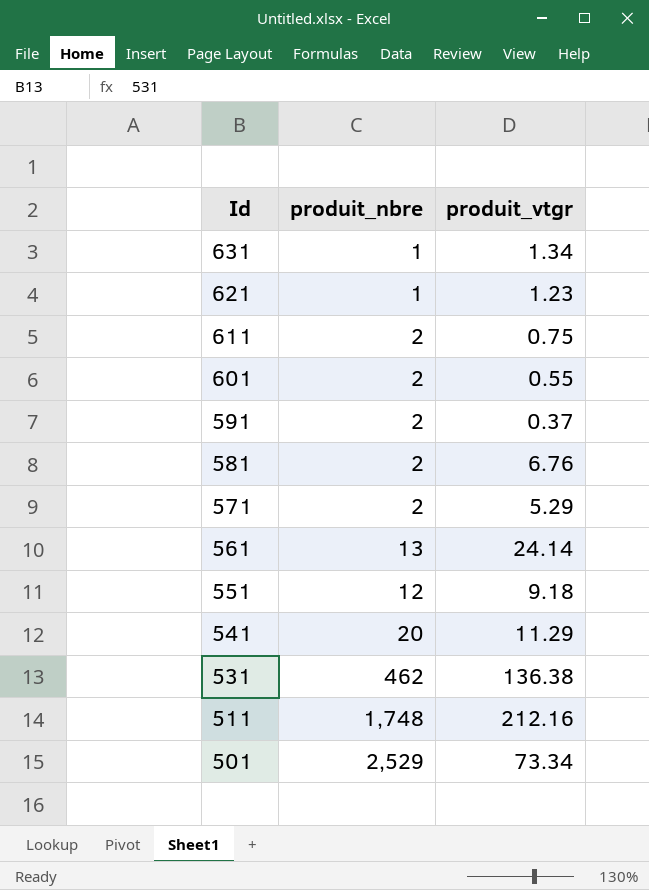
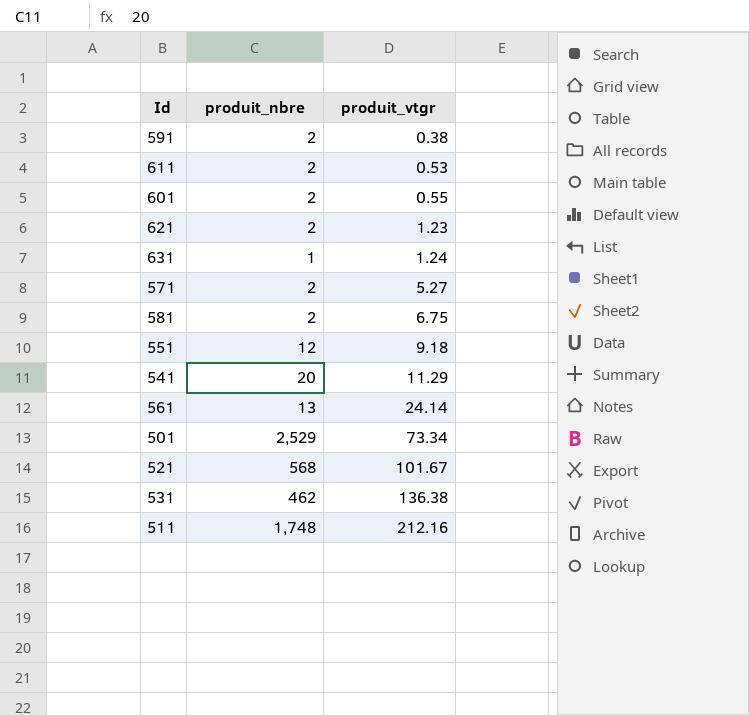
row order: Id descending -> produit_vtgr ascending
591 | produit_vtgr: 0.37 -> 0.38
611 | produit_vtgr: 0.75 -> 0.53
621 | produit_nbre: 1 -> 2
631 | produit_vtgr: 1.34 -> 1.24
571 | produit_vtgr: 5.29 -> 5.27
581 | produit_vtgr: 6.76 -> 6.75
row 521: none -> 568 | 101.67

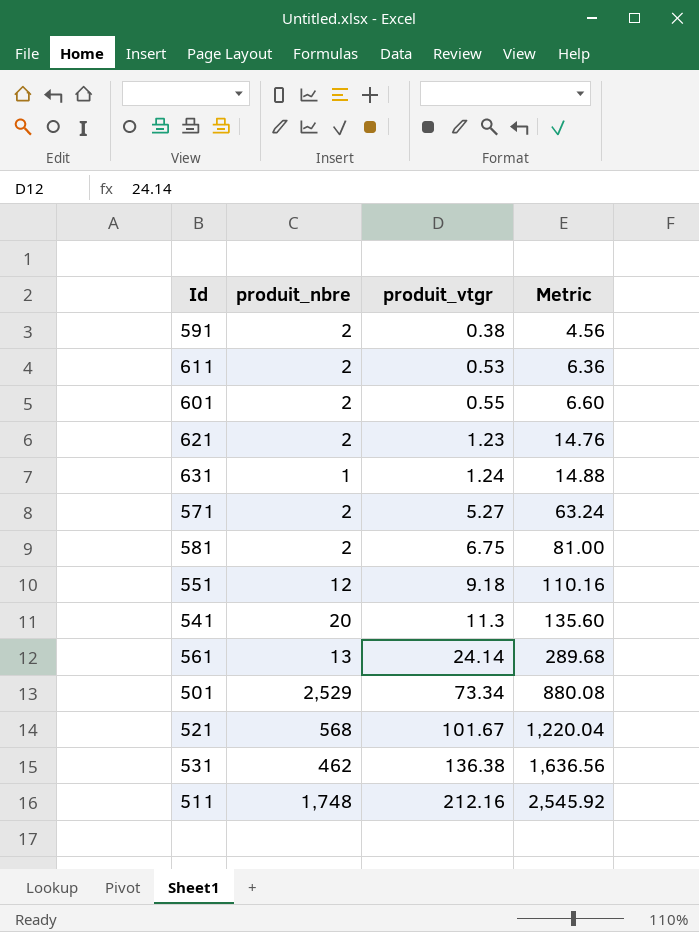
column Metric | formula: none -> [produit_vtgr] * 12
541 | produit_vtgr: 11.29 -> 11.3

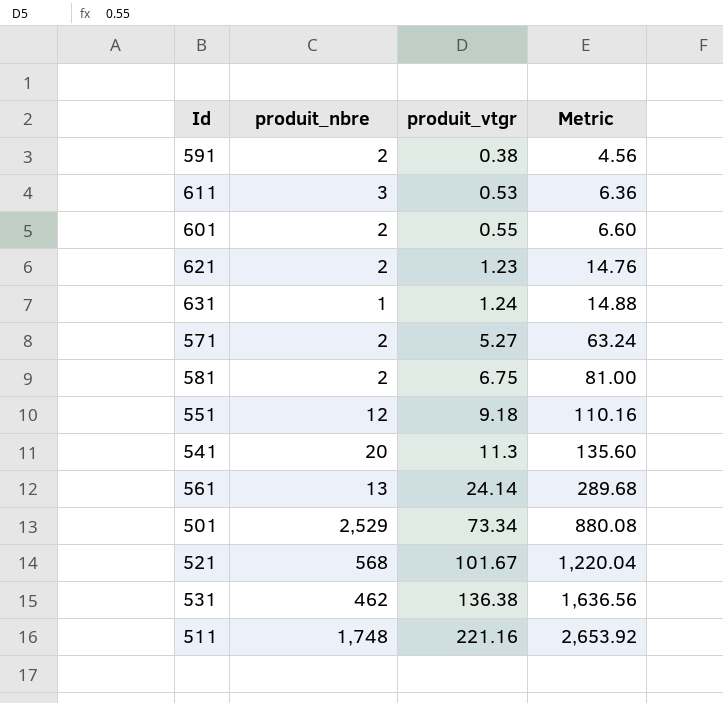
611 | produit_nbre: 2 -> 3
511 | produit_vtgr: 212.16 -> 221.16
511 | Metric: 2,545.92 -> 2,653.92

